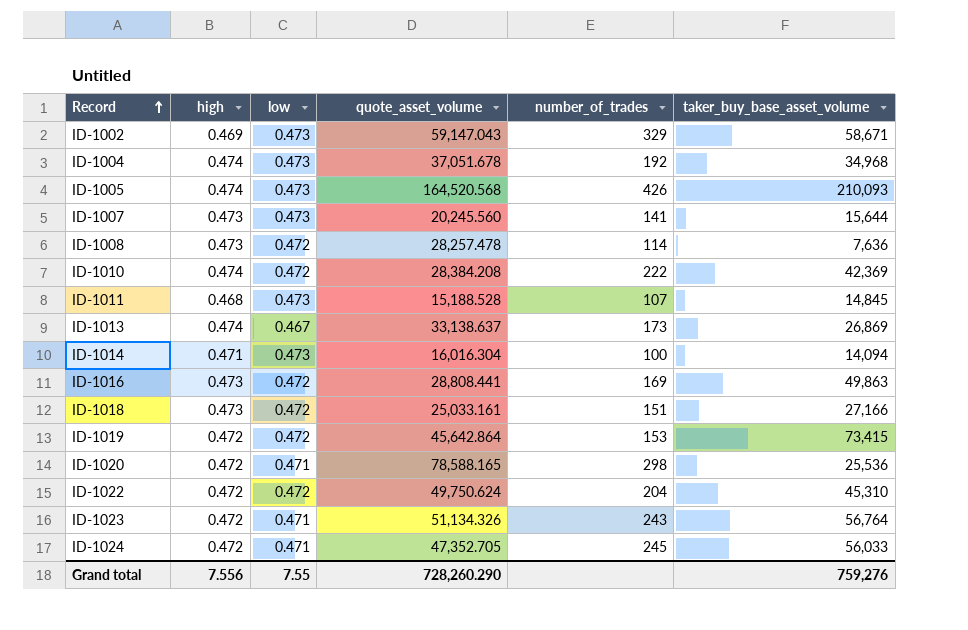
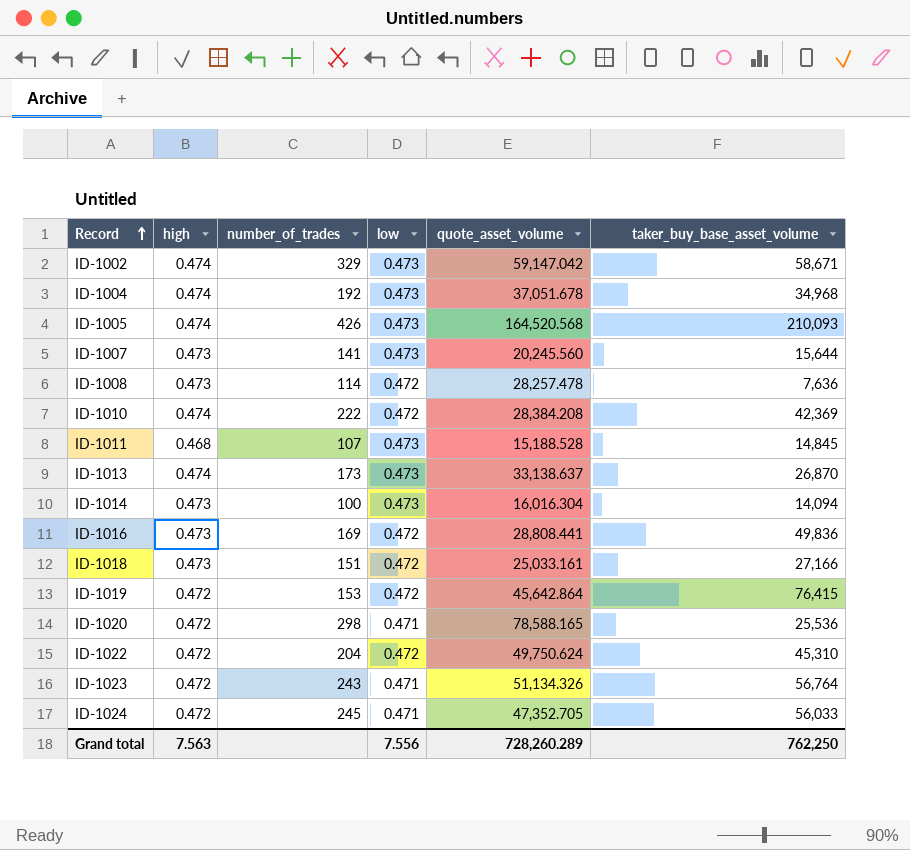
column number_of_trades | position: 5 -> 3
ID-1002 | high: 0.469 -> 0.474
ID-1002 | quote_asset_volume: 59,147.043 -> 59,147.042
ID-1013 | low: 0.467 -> 0.473
ID-1013 | taker_buy_base_asset_volume: 26,869 -> 26,870
ID-1014 | high: 0.471 -> 0.473
ID-1016 | taker_buy_base_asset_volume: 49,863 -> 49,836
ID-1019 | taker_buy_base_asset_volume: 73,415 -> 76,415
Grand total | high: 7.556 -> 7.563
Grand total | low: 7.55 -> 7.556
Grand total | quote_asset_volume: 728,260.290 -> 728,260.289
Grand total | taker_buy_base_asset_volume: 759,276 -> 762,250

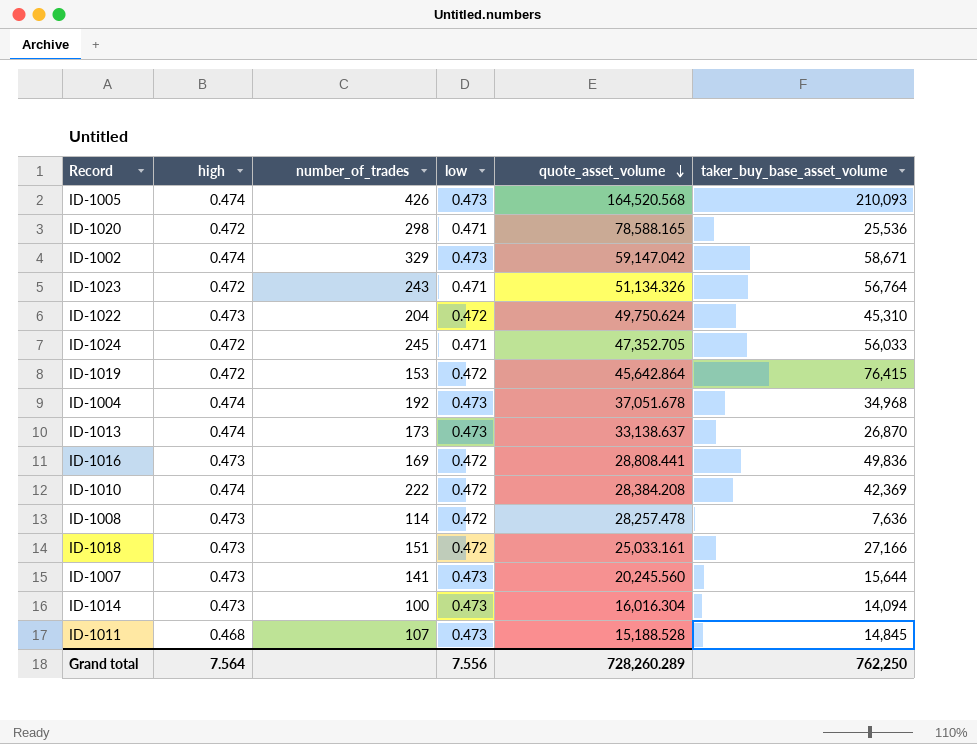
row order: Record ascending -> quote_asset_volume descending
ID-1022 | high: 0.472 -> 0.473
Grand total | high: 7.563 -> 7.564

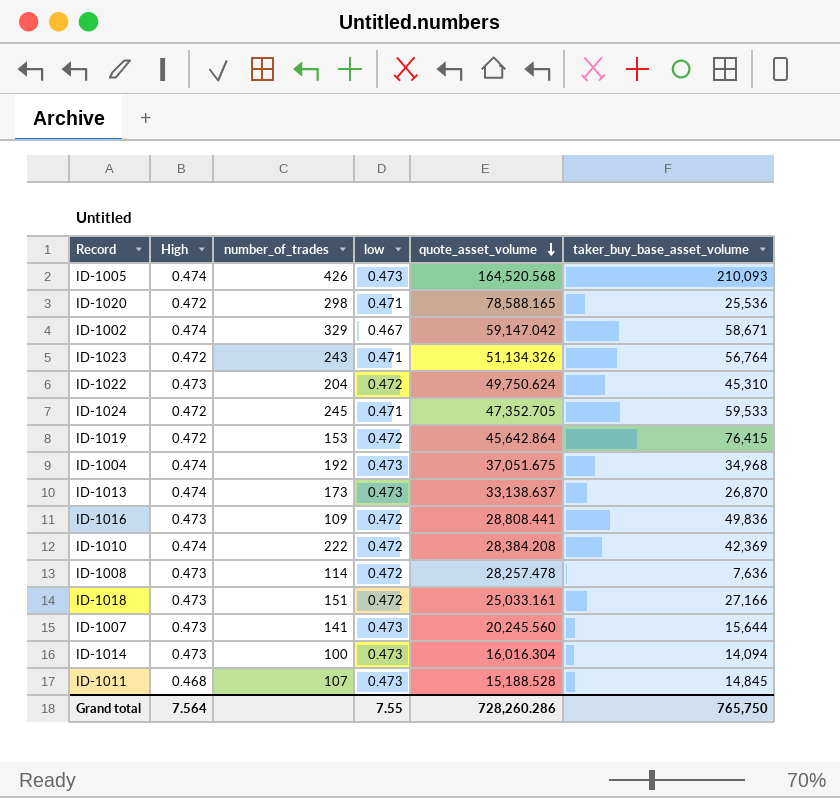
column name: high -> High
ID-1002 | low: 0.473 -> 0.467
ID-1024 | taker_buy_base_asset_volume: 56,033 -> 59,533
ID-1004 | quote_asset_volume: 37,051.678 -> 37,051.675
ID-1016 | number_of_trades: 169 -> 109
Grand total | low: 7.556 -> 7.55
Grand total | quote_asset_volume: 728,260.289 -> 728,260.286
Grand total | taker_buy_base_asset_volume: 762,250 -> 765,750

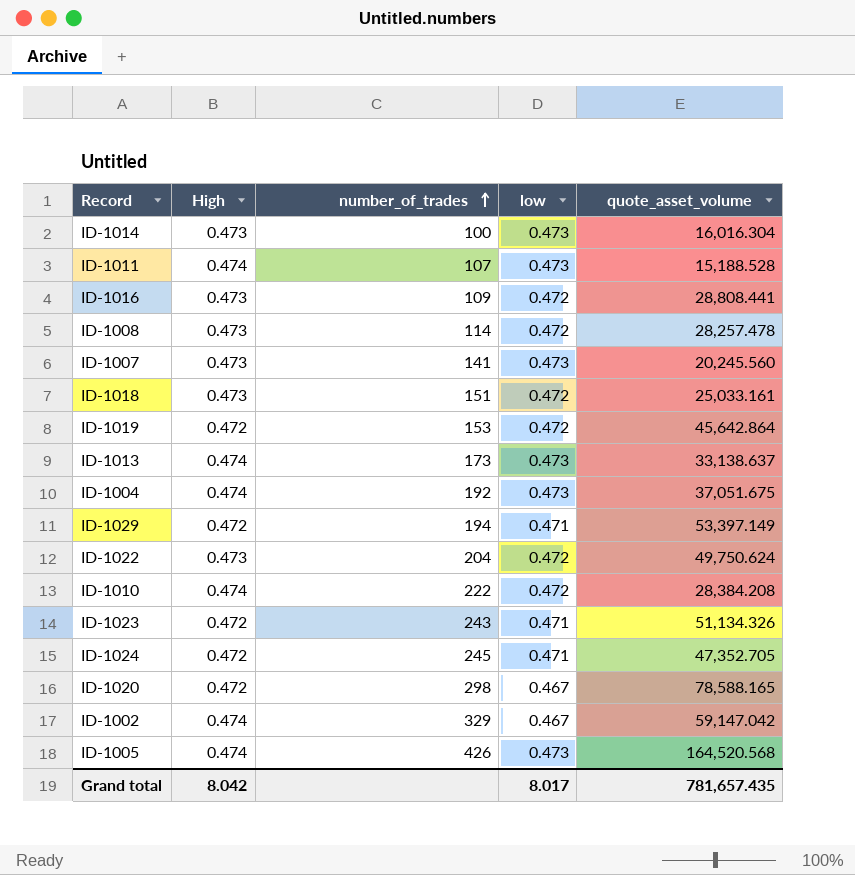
row order: quote_asset_volume descending -> number_of_trades ascending
column taker_buy_base_asset_volume | position: 6 -> none
ID-1011 | High: 0.468 -> 0.474
row ID-1029: none -> 0.472 | 194 | 0.471 | 53,397.149
ID-1020 | low: 0.471 -> 0.467
Grand total | High: 7.564 -> 8.042
Grand total | low: 7.55 -> 8.017
Grand total | quote_asset_volume: 728,260.286 -> 781,657.435

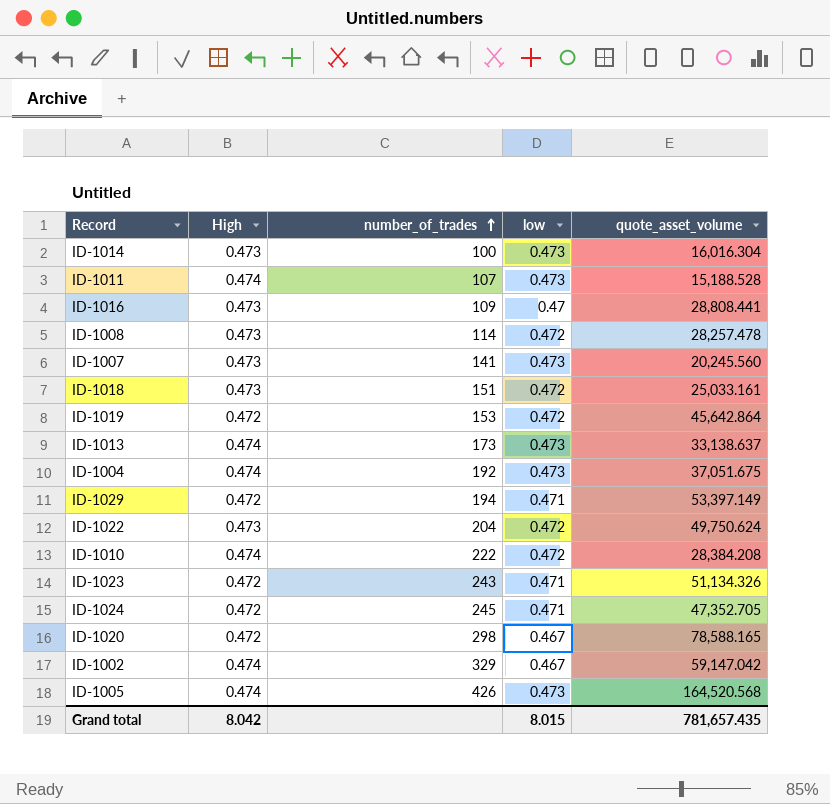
ID-1016 | low: 0.472 -> 0.47
Grand total | low: 8.017 -> 8.015

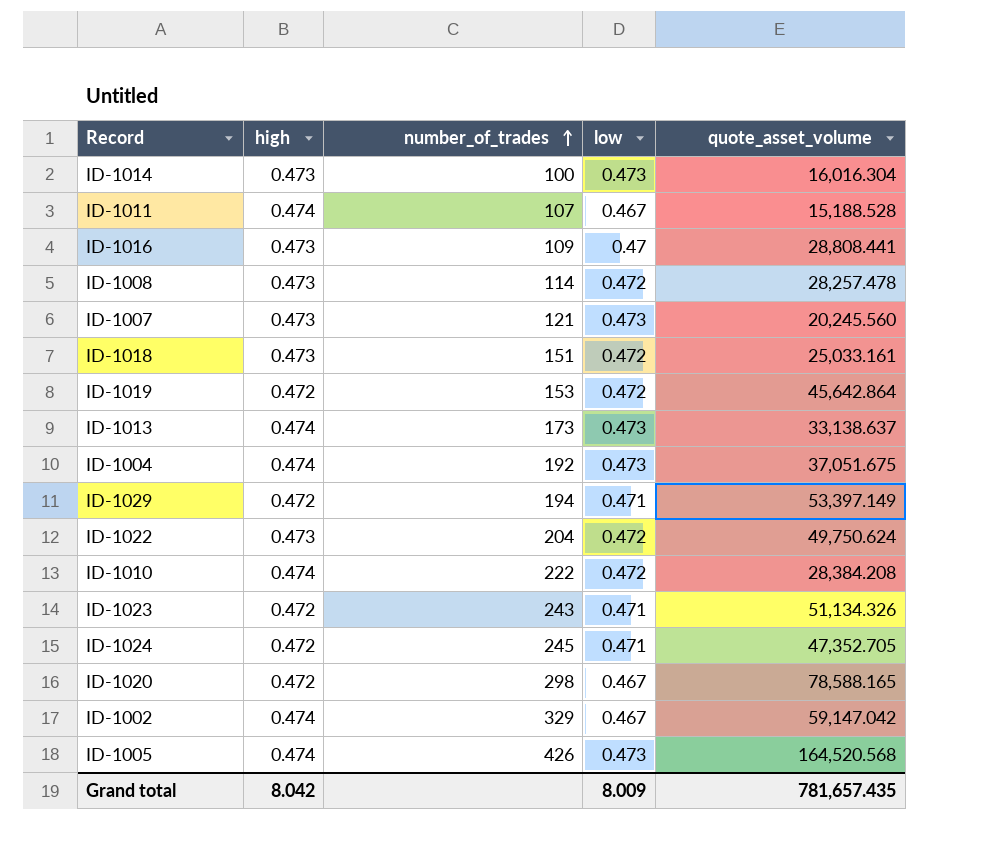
column name: High -> high
ID-1011 | low: 0.473 -> 0.467
ID-1007 | number_of_trades: 141 -> 121
Grand total | low: 8.015 -> 8.009

